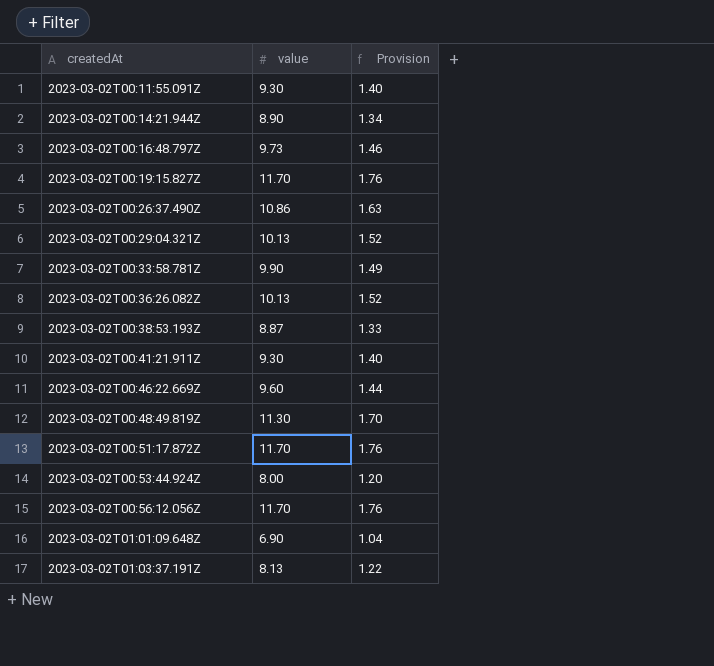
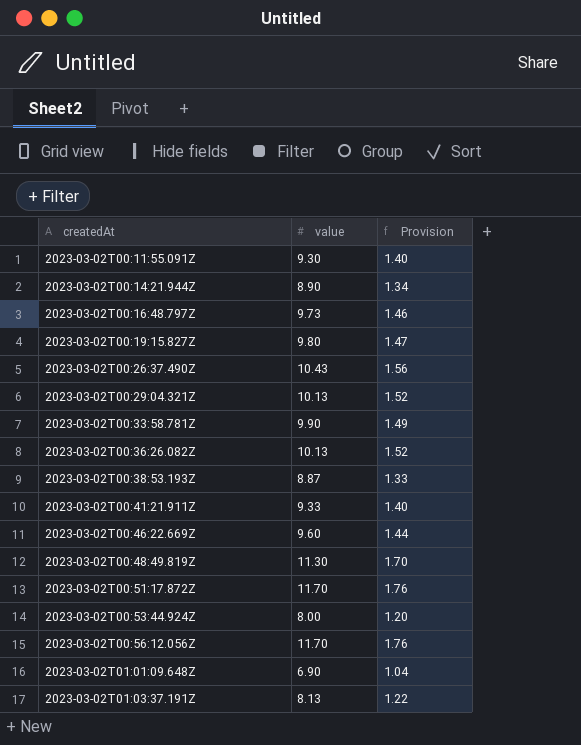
2023-03-02T00:19:15.827Z | value: 11.70 -> 9.80
2023-03-02T00:19:15.827Z | Provision: 1.76 -> 1.47
2023-03-02T00:26:37.490Z | value: 10.86 -> 10.43
2023-03-02T00:26:37.490Z | Provision: 1.63 -> 1.56
2023-03-02T00:41:21.911Z | value: 9.30 -> 9.33

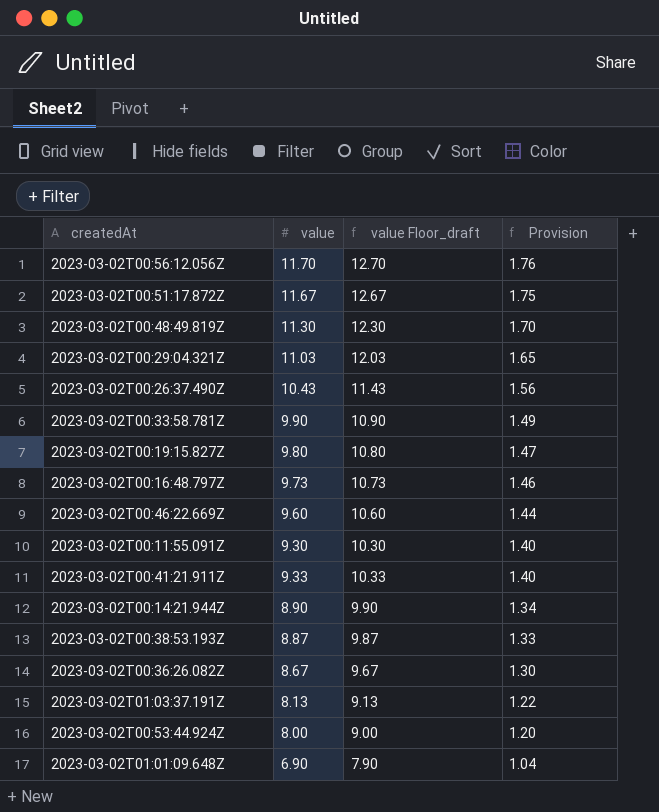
row order: createdAt ascending -> Provision descending
column value Floor_draft | formula: none -> [value] + 1
2023-03-02T00:51:17.872Z | value: 11.70 -> 11.67
2023-03-02T00:51:17.872Z | Provision: 1.76 -> 1.75
2023-03-02T00:29:04.321Z | value: 10.13 -> 11.03
2023-03-02T00:29:04.321Z | Provision: 1.52 -> 1.65
2023-03-02T00:36:26.082Z | value: 10.13 -> 8.67
2023-03-02T00:36:26.082Z | Provision: 1.52 -> 1.30

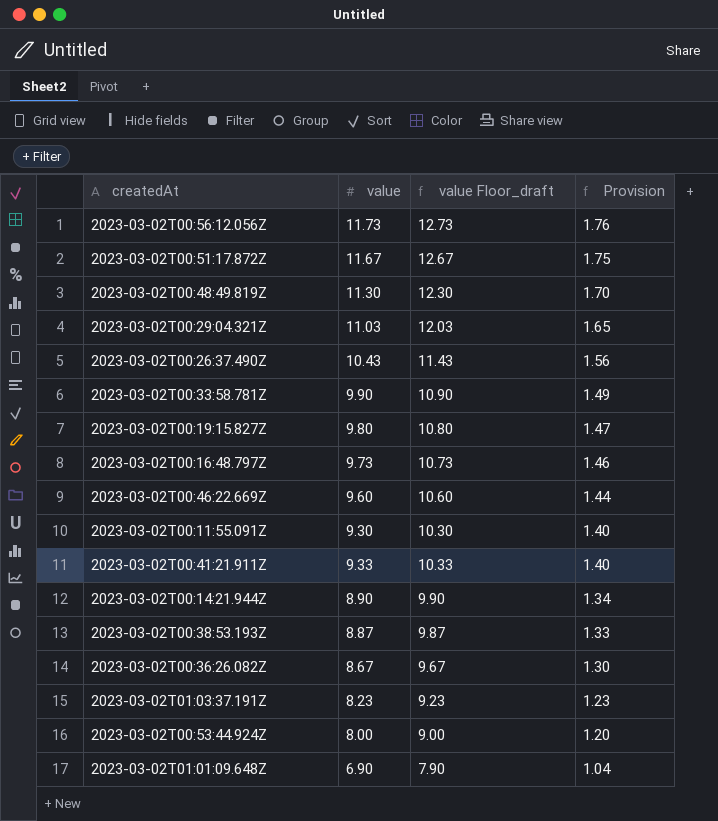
2023-03-02T00:56:12.056Z | value: 11.70 -> 11.73
2023-03-02T00:56:12.056Z | value Floor_draft: 12.70 -> 12.73
2023-03-02T01:03:37.191Z | value: 8.13 -> 8.23
2023-03-02T01:03:37.191Z | value Floor_draft: 9.13 -> 9.23
2023-03-02T01:03:37.191Z | Provision: 1.22 -> 1.23

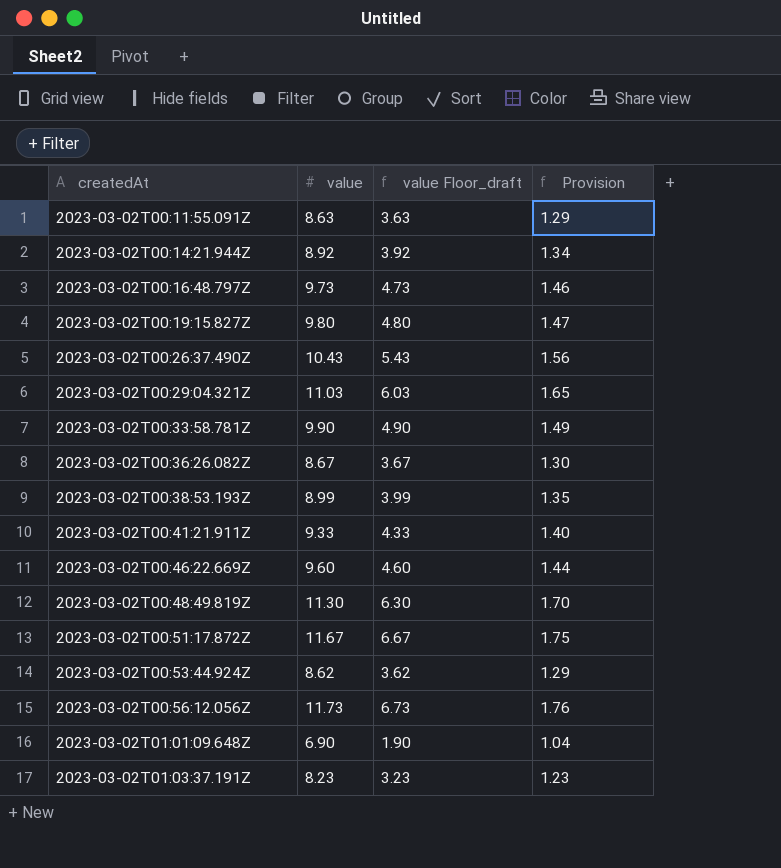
row order: Provision descending -> createdAt ascending
column value Floor_draft | formula: [value] + 1 -> [value] - 5
2023-03-02T00:11:55.091Z | value: 9.30 -> 8.63
2023-03-02T00:11:55.091Z | Provision: 1.40 -> 1.29
2023-03-02T00:14:21.944Z | value: 8.90 -> 8.92
2023-03-02T00:38:53.193Z | value: 8.87 -> 8.99
2023-03-02T00:38:53.193Z | Provision: 1.33 -> 1.35
2023-03-02T00:53:44.924Z | value: 8.00 -> 8.62
2023-03-02T00:53:44.924Z | Provision: 1.20 -> 1.29

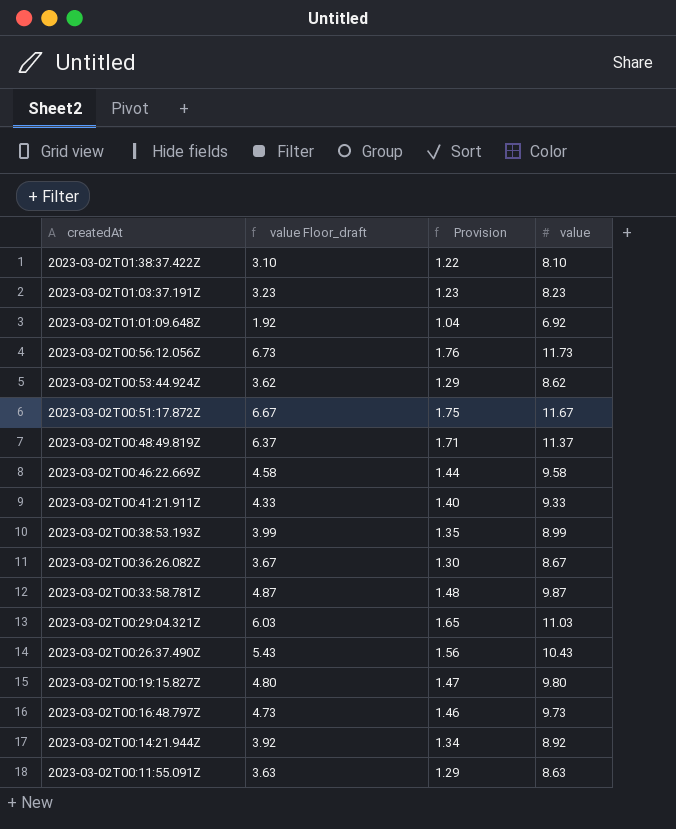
row order: createdAt ascending -> createdAt descending
column value | position: 2 -> 4
row 2023-03-02T01:38:37.422Z: none -> 3.10 | 1.22 | 8.10
2023-03-02T01:01:09.648Z | value Floor_draft: 1.90 -> 1.92
2023-03-02T01:01:09.648Z | value: 6.90 -> 6.92
2023-03-02T00:48:49.819Z | value Floor_draft: 6.30 -> 6.37
2023-03-02T00:48:49.819Z | Provision: 1.70 -> 1.71
2023-03-02T00:48:49.819Z | value: 11.30 -> 11.37
2023-03-02T00:46:22.669Z | value Floor_draft: 4.60 -> 4.58
2023-03-02T00:46:22.669Z | value: 9.60 -> 9.58
2023-03-02T00:33:58.781Z | value Floor_draft: 4.90 -> 4.87
2023-03-02T00:33:58.781Z | Provision: 1.49 -> 1.48
2023-03-02T00:33:58.781Z | value: 9.90 -> 9.87

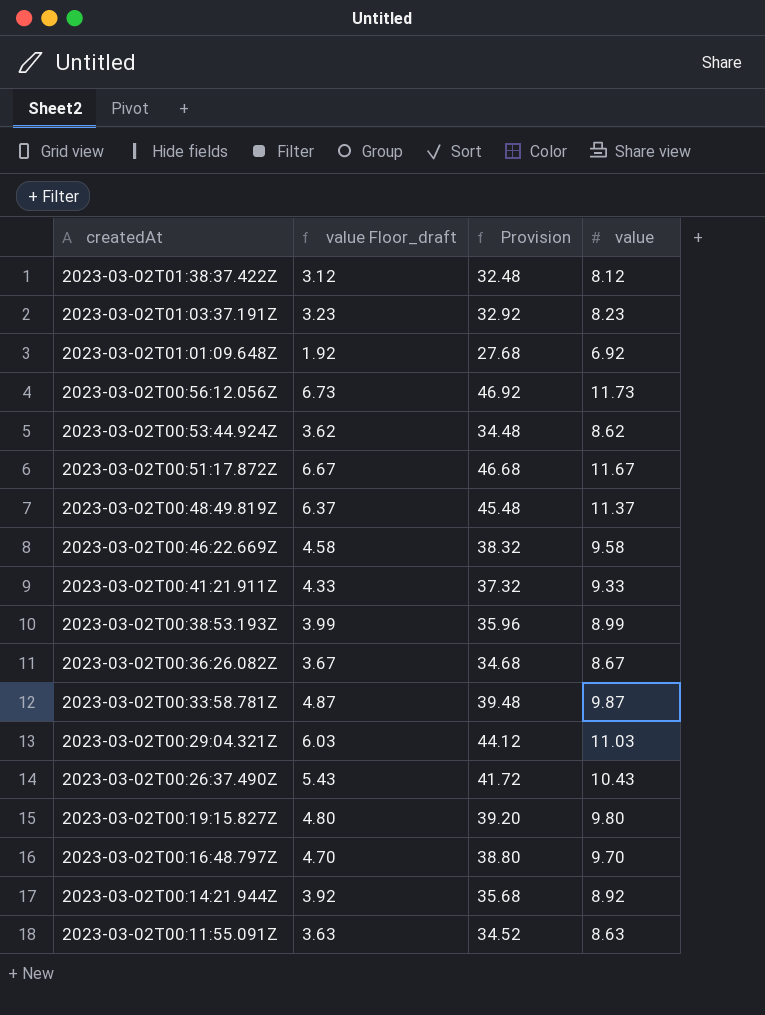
column Provision | formula: [value] * 0.15 -> [value] * 4
2023-03-02T01:38:37.422Z | value Floor_draft: 3.10 -> 3.12
2023-03-02T01:38:37.422Z | value: 8.10 -> 8.12
2023-03-02T00:16:48.797Z | value Floor_draft: 4.73 -> 4.70
2023-03-02T00:16:48.797Z | value: 9.73 -> 9.70

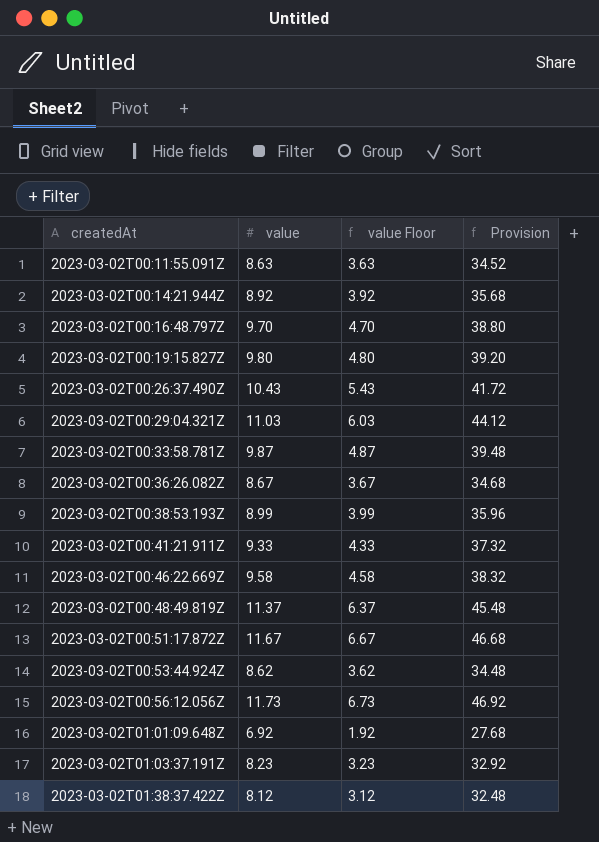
row order: createdAt descending -> createdAt ascending
column value | position: 4 -> 2
column name: value Floor_draft -> value Floor

